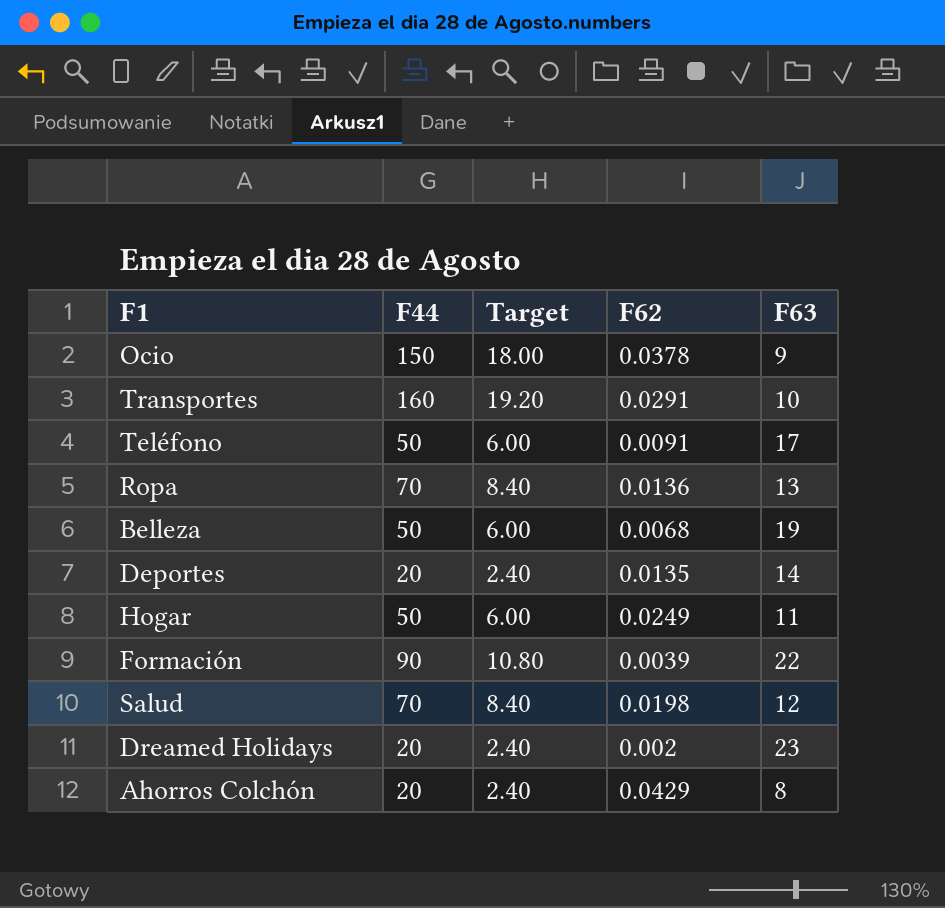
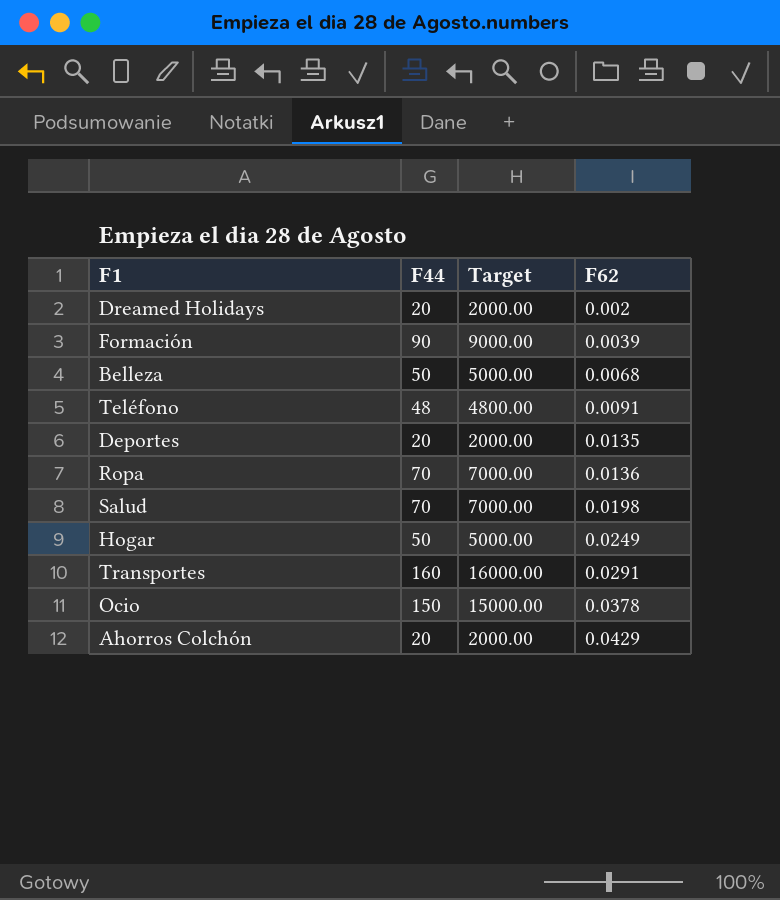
row order: none -> F62 ascending
column F63 | position: 5 -> none
column Target | formula: [F44] * 0.12 -> [F44] * 100
Teléfono | F44: 50 -> 48

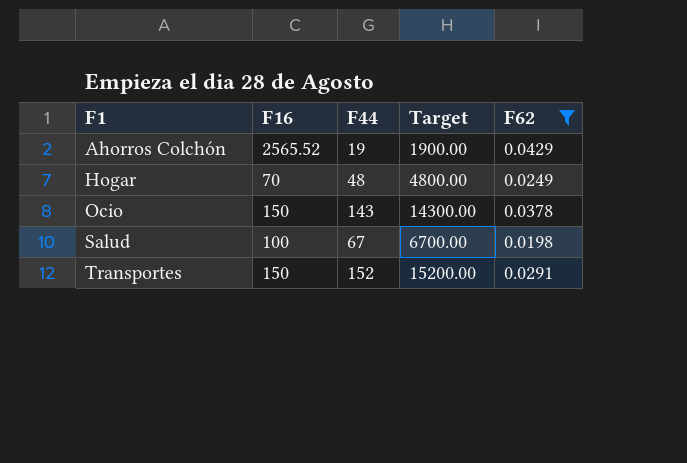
filter: none -> F62 >= 0.0198
row order: F62 ascending -> F1 ascending
column F16 | position: none -> 2
Ahorros Colchón | F44: 20 -> 19
Ahorros Colchón | Target: 2000.00 -> 1900.00
Hogar | F44: 50 -> 48
Hogar | Target: 5000.00 -> 4800.00
Ocio | F44: 150 -> 143
Ocio | Target: 15000.00 -> 14300.00
Salud | F44: 70 -> 67
Salud | Target: 7000.00 -> 6700.00
Transportes | F44: 160 -> 152
Transportes | Target: 16000.00 -> 15200.00

